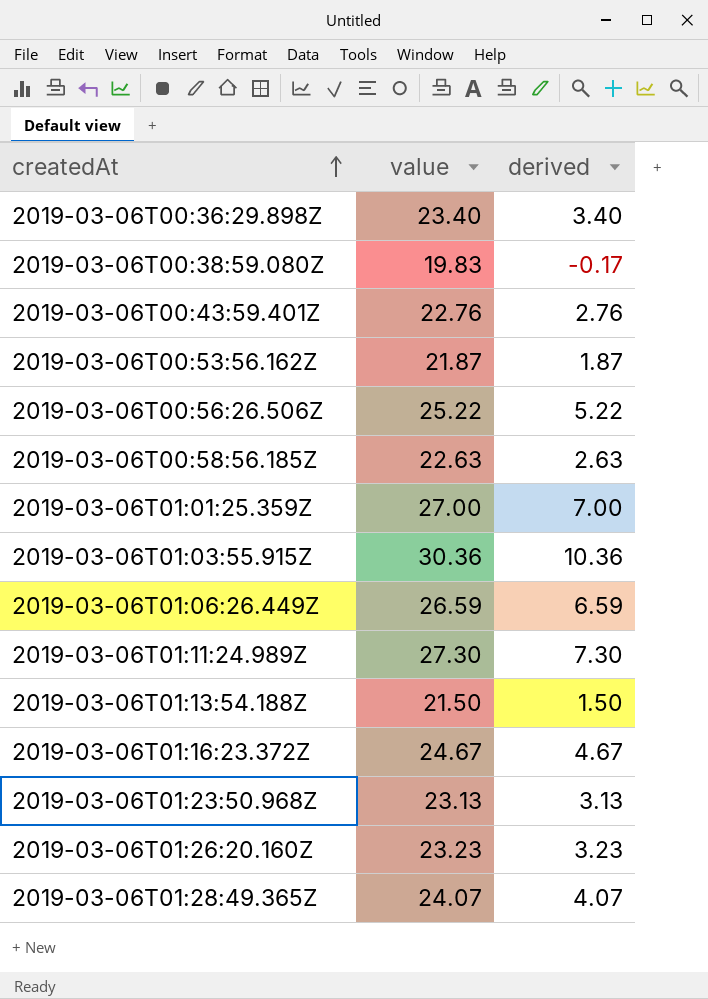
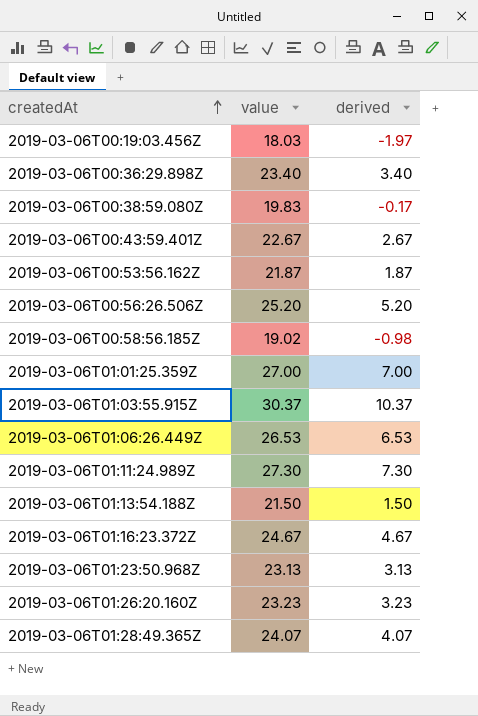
row 2019-03-06T00:19:03.456Z: none -> 18.03 | -1.97
2019-03-06T00:43:59.401Z | value: 22.76 -> 22.67
2019-03-06T00:43:59.401Z | derived: 2.76 -> 2.67
2019-03-06T00:56:26.506Z | value: 25.22 -> 25.20
2019-03-06T00:56:26.506Z | derived: 5.22 -> 5.20
2019-03-06T00:58:56.185Z | value: 22.63 -> 19.02
2019-03-06T00:58:56.185Z | derived: 2.63 -> -0.98
2019-03-06T01:03:55.915Z | value: 30.36 -> 30.37
2019-03-06T01:03:55.915Z | derived: 10.36 -> 10.37
2019-03-06T01:06:26.449Z | value: 26.59 -> 26.53
2019-03-06T01:06:26.449Z | derived: 6.59 -> 6.53

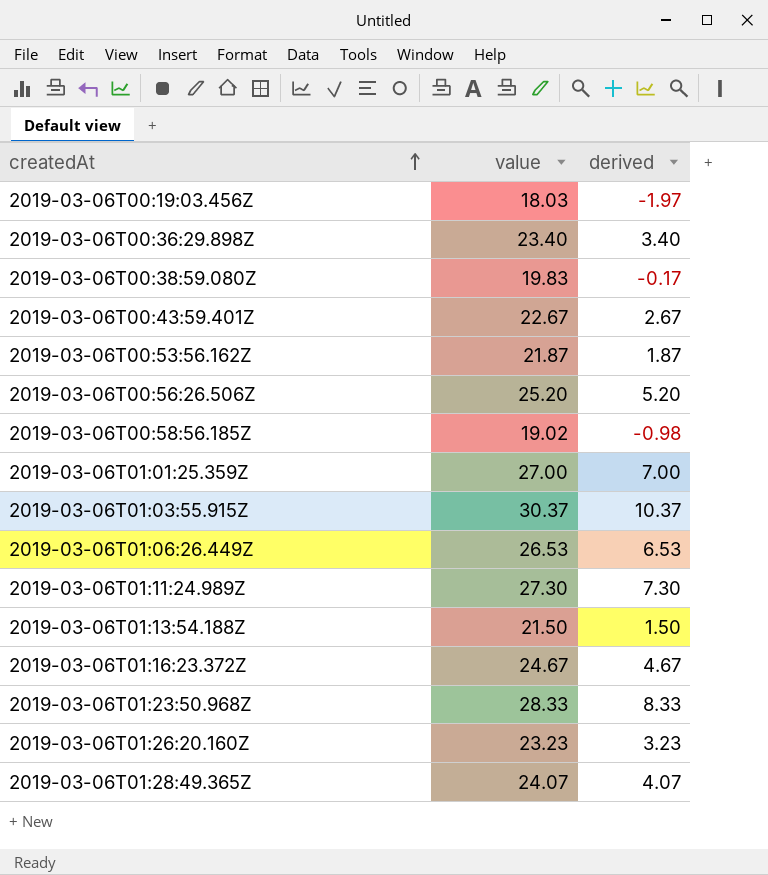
2019-03-06T01:23:50.968Z | value: 23.13 -> 28.33
2019-03-06T01:23:50.968Z | derived: 3.13 -> 8.33

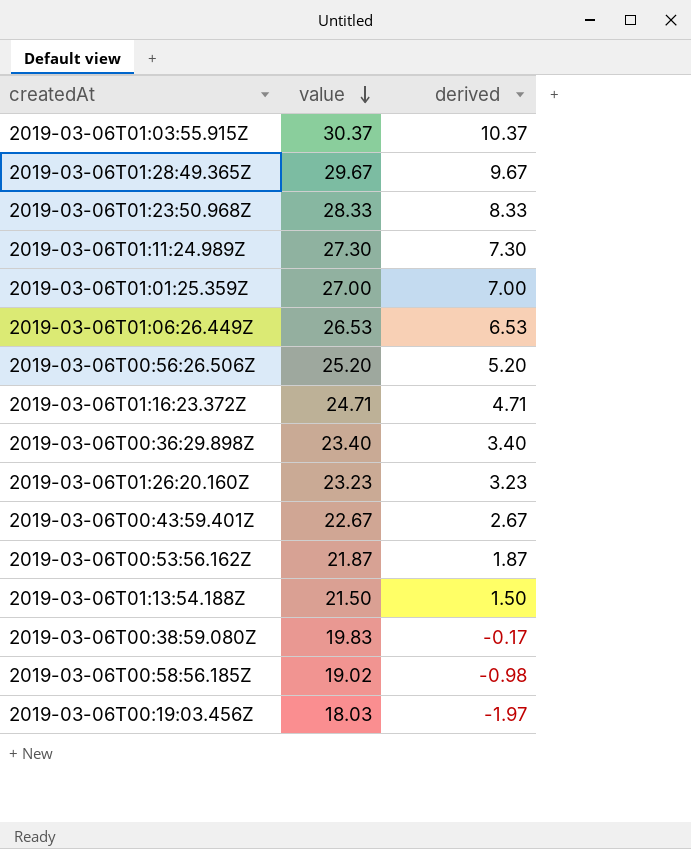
row order: createdAt ascending -> value descending
2019-03-06T01:28:49.365Z | value: 24.07 -> 29.67
2019-03-06T01:28:49.365Z | derived: 4.07 -> 9.67
2019-03-06T01:16:23.372Z | value: 24.67 -> 24.71
2019-03-06T01:16:23.372Z | derived: 4.67 -> 4.71

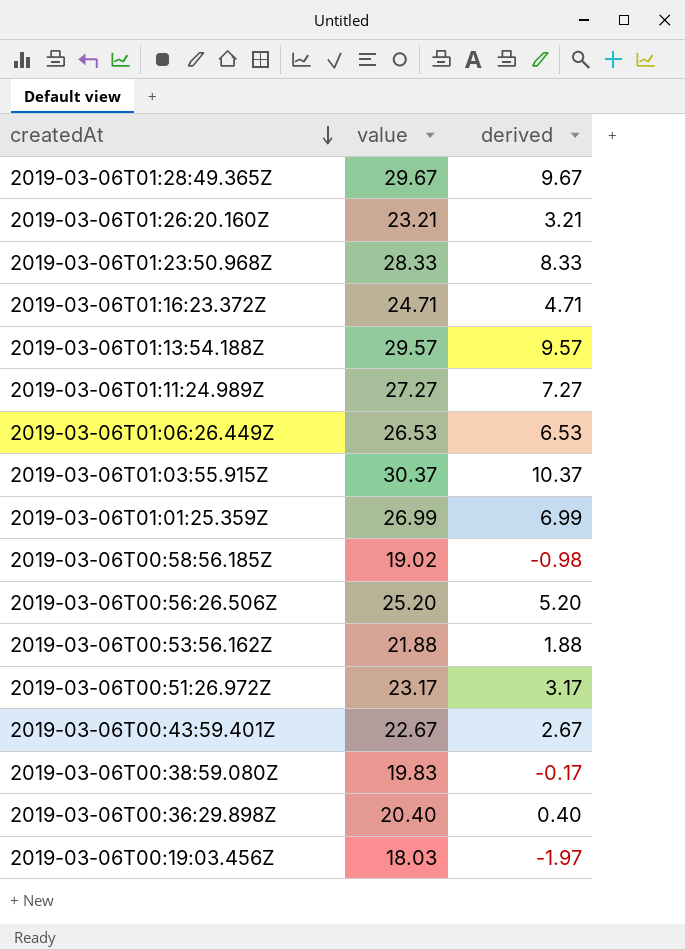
row order: value descending -> createdAt descending
2019-03-06T01:26:20.160Z | value: 23.23 -> 23.21
2019-03-06T01:26:20.160Z | derived: 3.23 -> 3.21
2019-03-06T01:13:54.188Z | value: 21.50 -> 29.57
2019-03-06T01:13:54.188Z | derived: 1.50 -> 9.57
2019-03-06T01:11:24.989Z | value: 27.30 -> 27.27
2019-03-06T01:11:24.989Z | derived: 7.30 -> 7.27
2019-03-06T01:01:25.359Z | value: 27.00 -> 26.99
2019-03-06T01:01:25.359Z | derived: 7.00 -> 6.99
2019-03-06T00:53:56.162Z | value: 21.87 -> 21.88
2019-03-06T00:53:56.162Z | derived: 1.87 -> 1.88
row 2019-03-06T00:51:26.972Z: none -> 23.17 | 3.17
2019-03-06T00:36:29.898Z | value: 23.40 -> 20.40
2019-03-06T00:36:29.898Z | derived: 3.40 -> 0.40

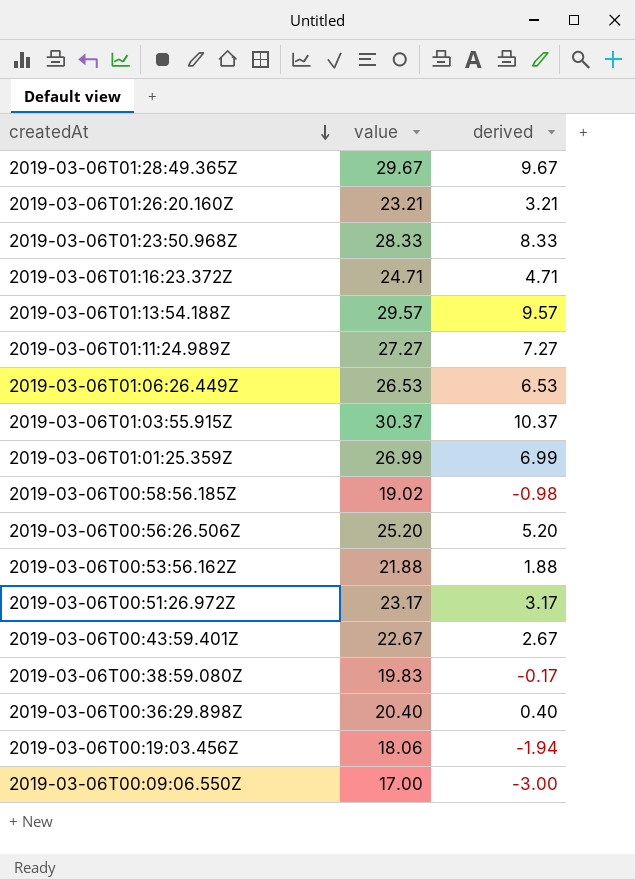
2019-03-06T00:19:03.456Z | value: 18.03 -> 18.06
2019-03-06T00:19:03.456Z | derived: -1.97 -> -1.94
row 2019-03-06T00:09:06.550Z: none -> 17.00 | -3.00

